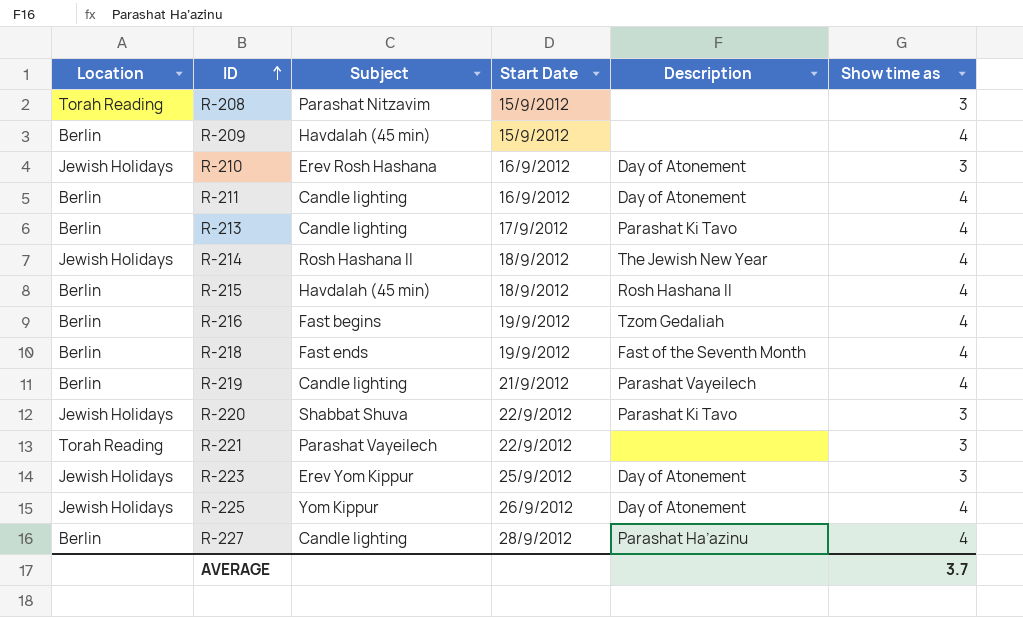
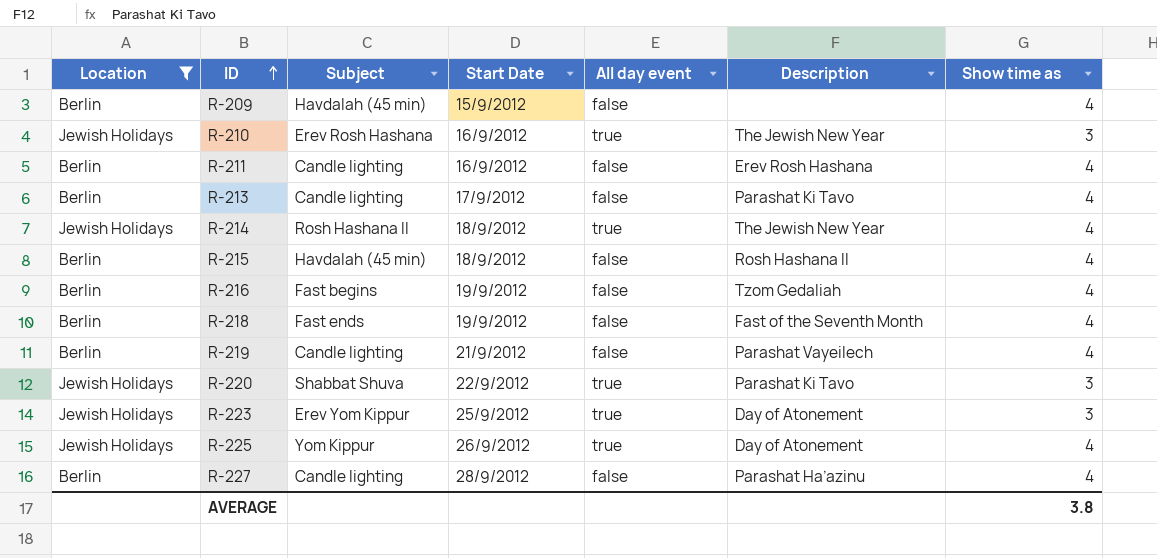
filter: none -> Location != Torah Reading
column All day event | position: none -> 5
R-210 | Description: Day of Atonement -> The Jewish New Year
R-211 | Description: Day of Atonement -> Erev Rosh Hashana
AVERAGE | Show time as: 3.7 -> 3.8

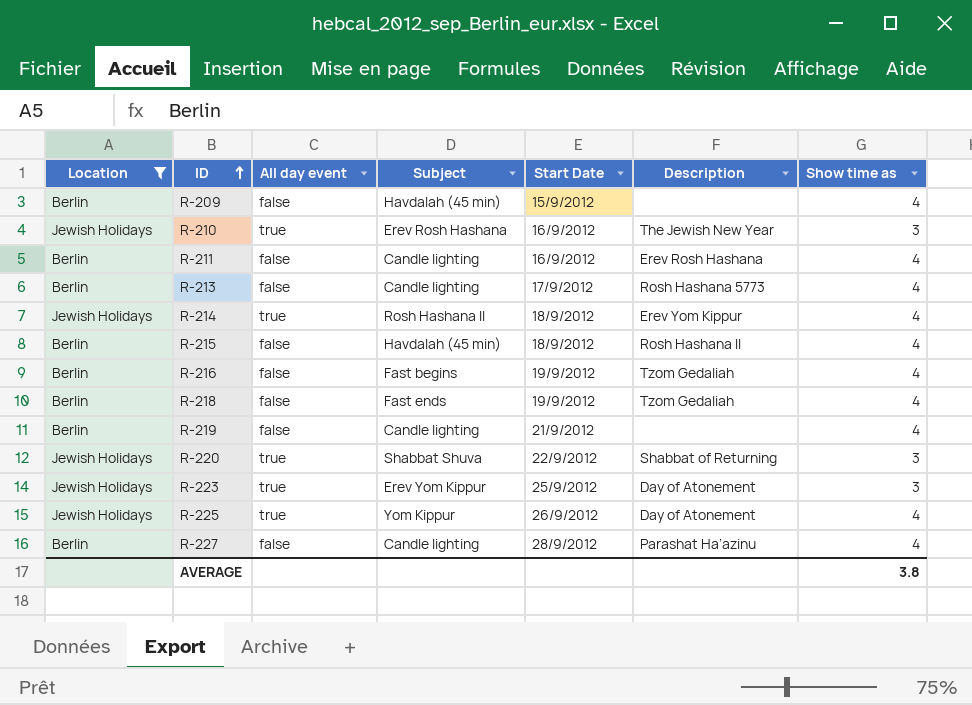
column All day event | position: 5 -> 3
R-213 | Description: Parashat Ki Tavo -> Rosh Hashana 5773
R-214 | Description: The Jewish New Year -> Erev Yom Kippur
R-218 | Description: Fast of the Seventh Month -> Tzom Gedaliah
R-219 | Description: Parashat Vayeilech -> none
R-220 | Description: Parashat Ki Tavo -> Shabbat of Returning

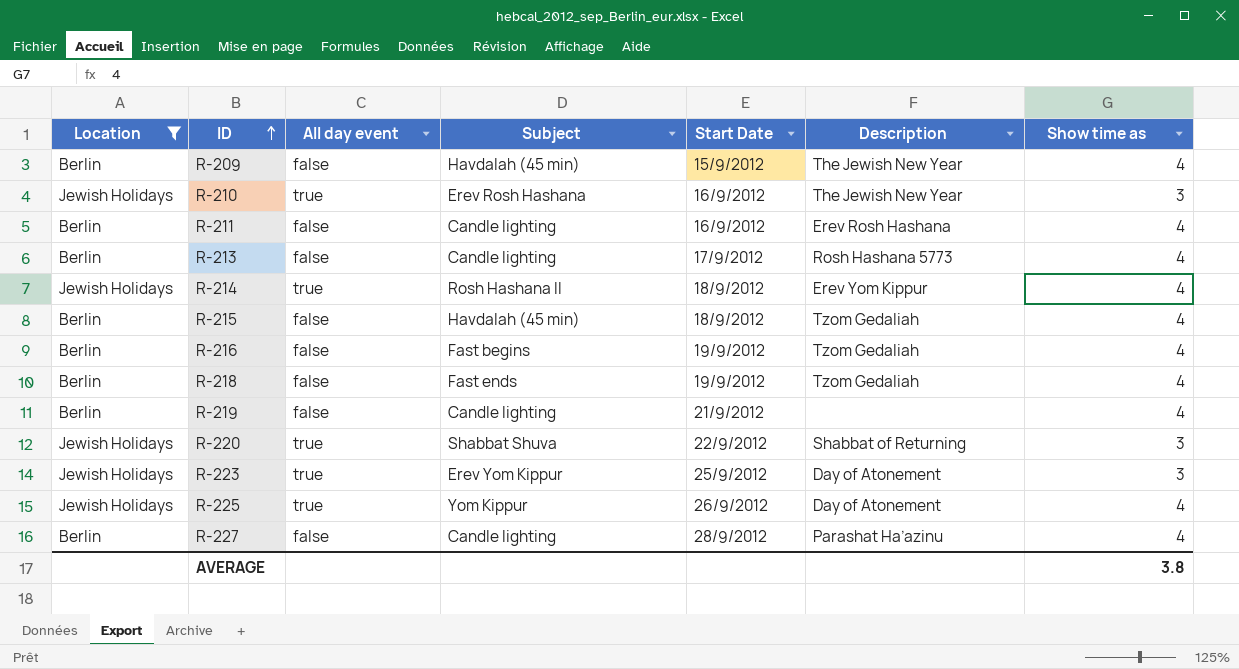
R-209 | Description: none -> The Jewish New Year
R-215 | Description: Rosh Hashana II -> Tzom Gedaliah

